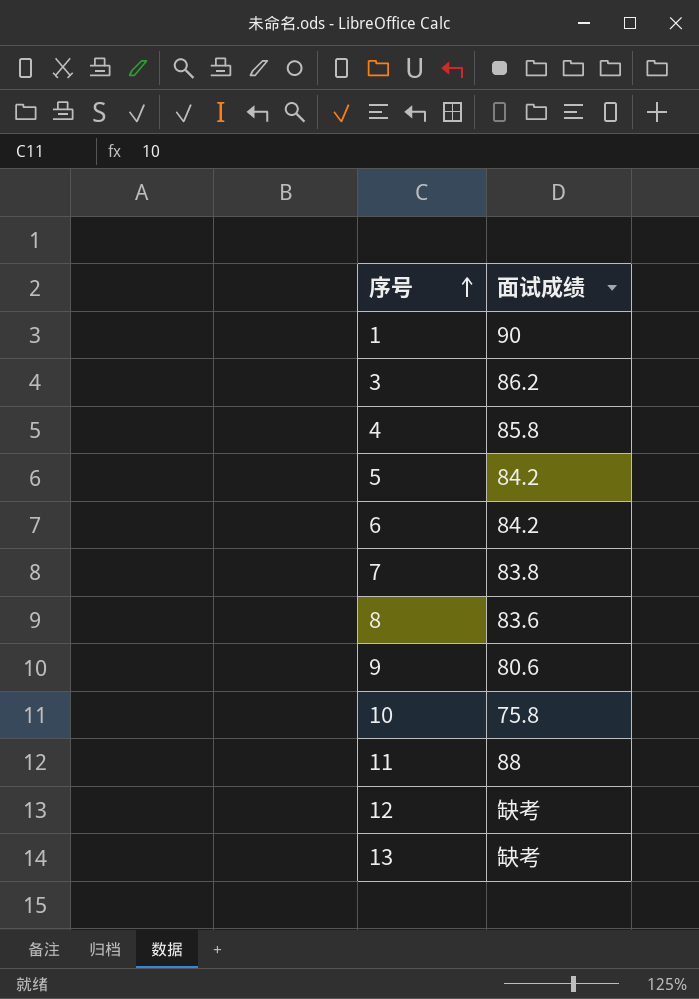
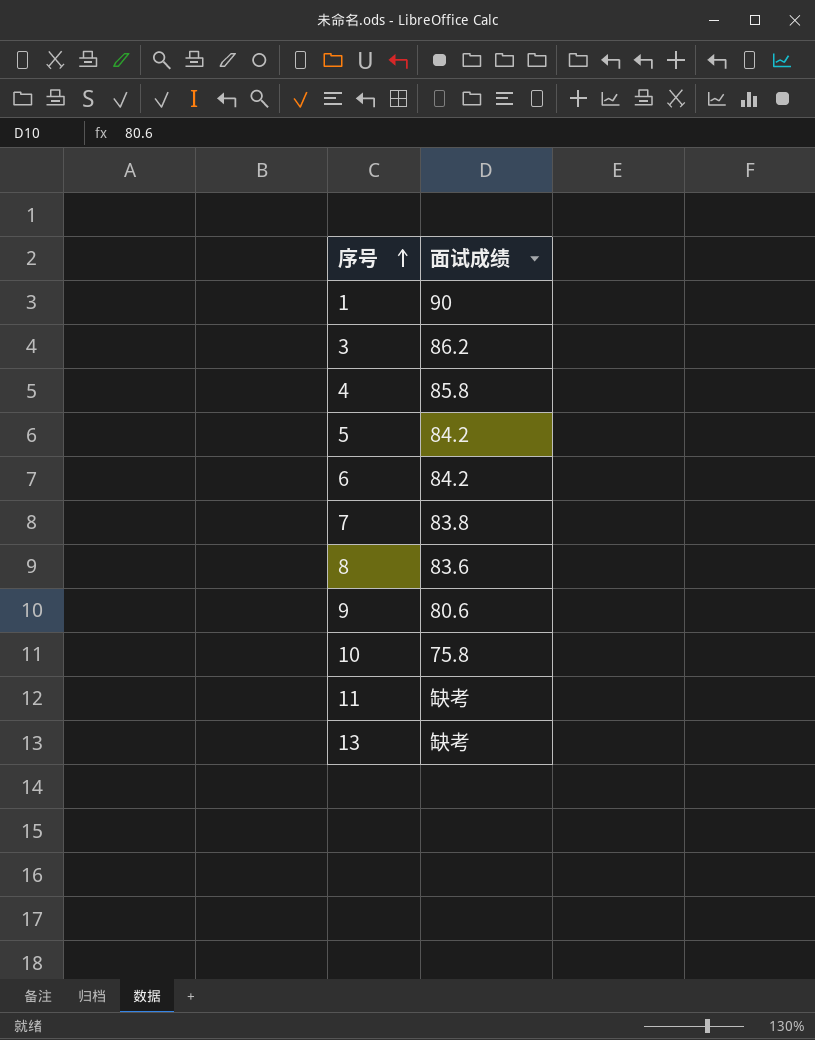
row 12: 缺考 -> none
11 | 面试成绩: 88 -> 缺考

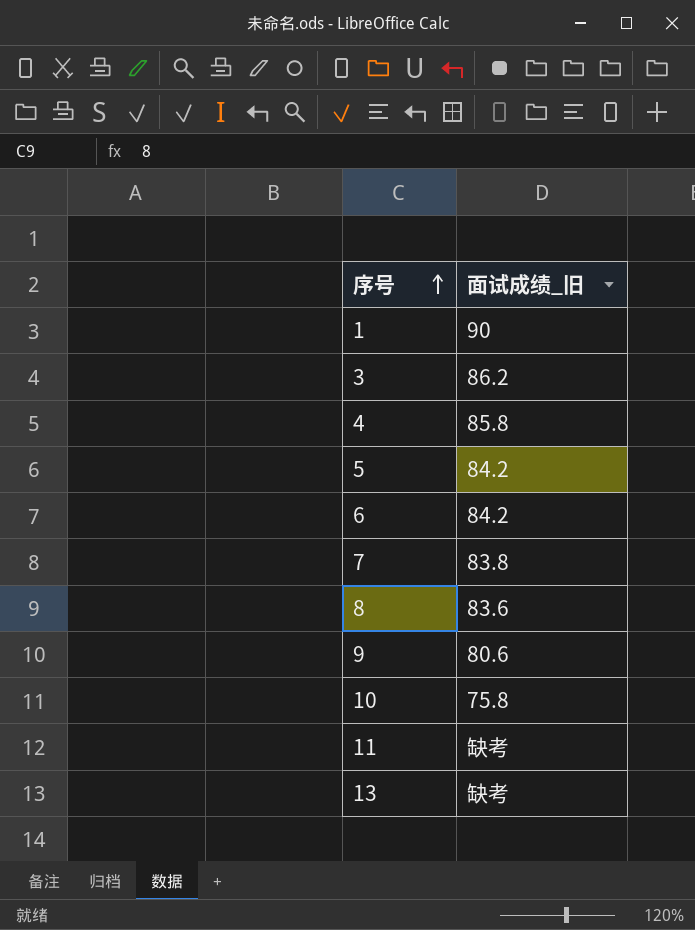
column name: 面试成绩 -> 面试成绩_旧

